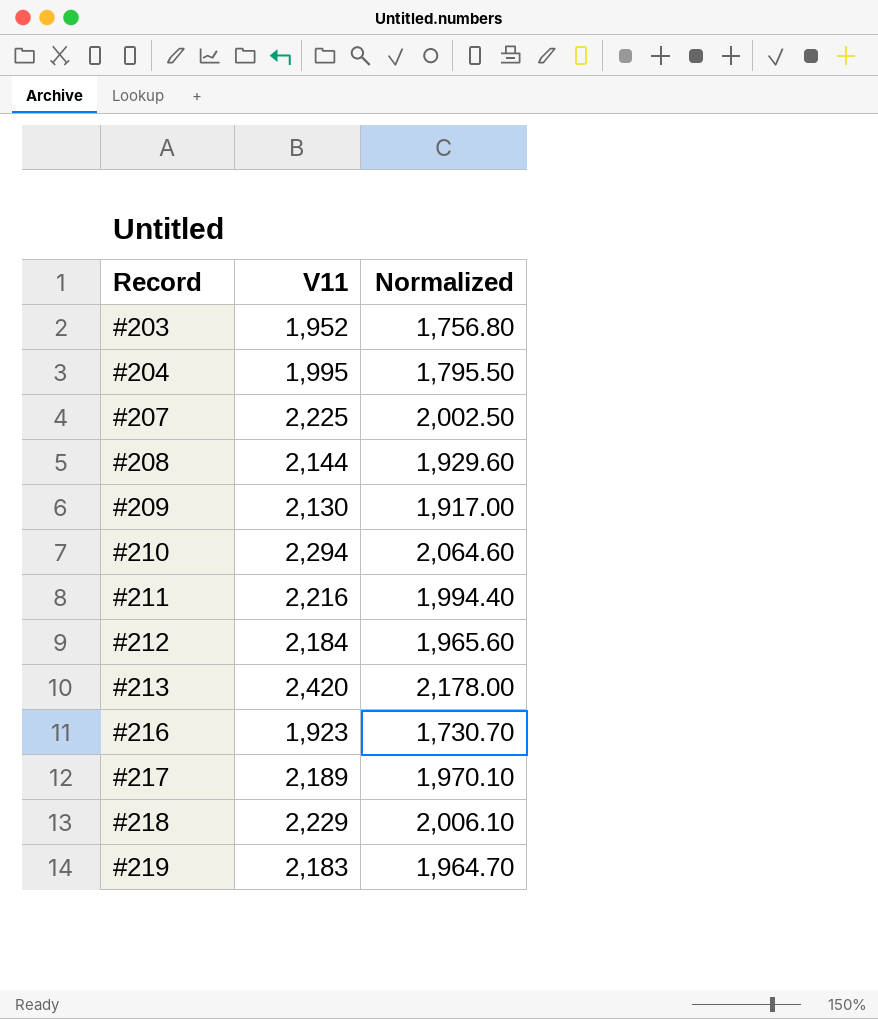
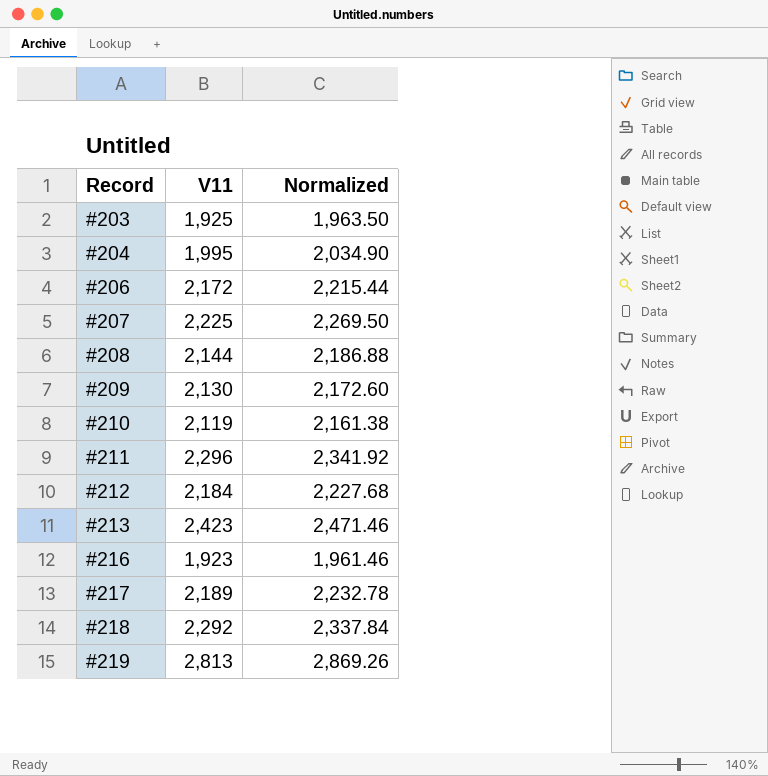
column Normalized | formula: [V11] * 0.9 -> [V11] * 1.02
#203 | V11: 1,952 -> 1,925
row #206: none -> 2,172 | 2,215.44
#210 | V11: 2,294 -> 2,119
#211 | V11: 2,216 -> 2,296
#213 | V11: 2,420 -> 2,423
#218 | V11: 2,229 -> 2,292
#219 | V11: 2,183 -> 2,813

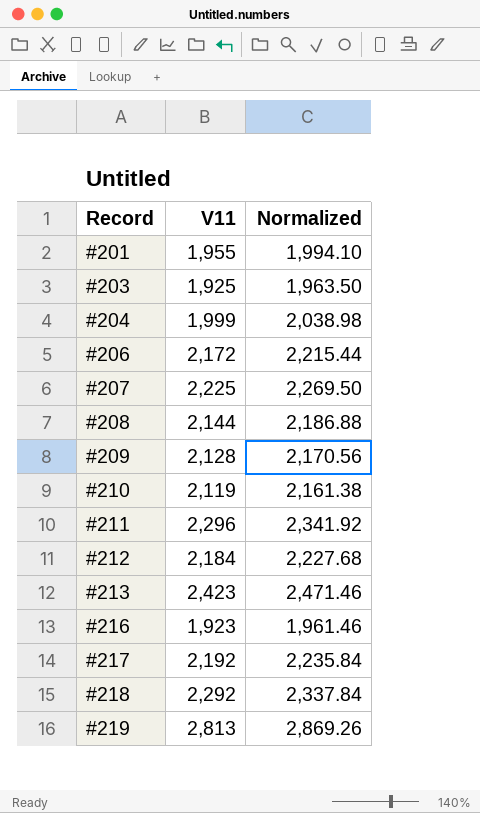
row #201: none -> 1,955 | 1,994.10
#204 | V11: 1,995 -> 1,999
#204 | Normalized: 2,034.90 -> 2,038.98
#209 | V11: 2,130 -> 2,128
#209 | Normalized: 2,172.60 -> 2,170.56
#217 | V11: 2,189 -> 2,192
#217 | Normalized: 2,232.78 -> 2,235.84

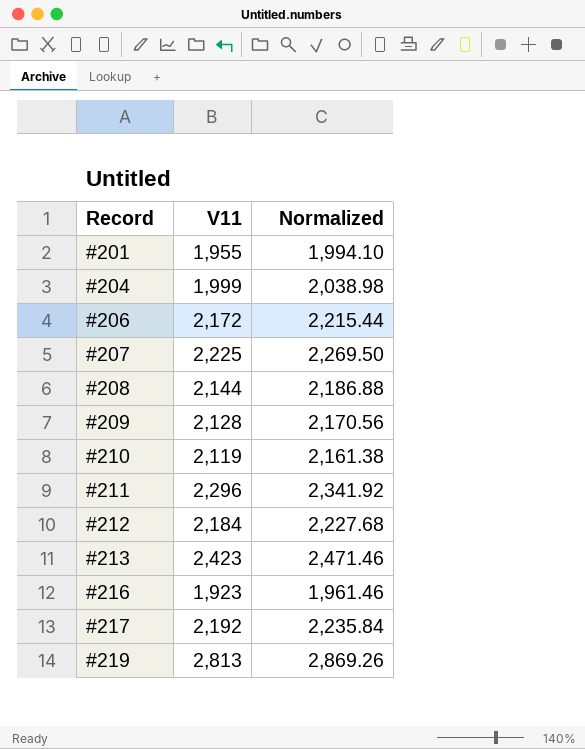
row #203: 1,925 | 1,963.50 -> none
row #218: 2,292 | 2,337.84 -> none

